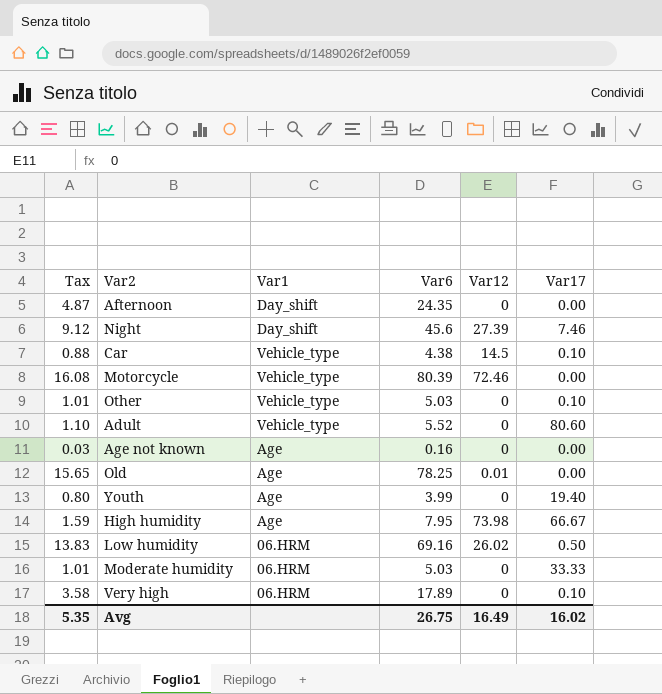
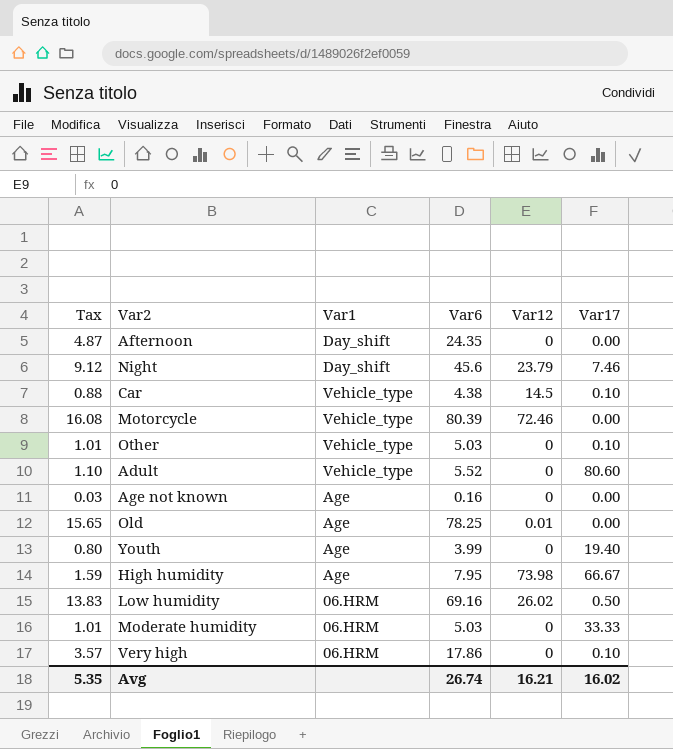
Night | Var12: 27.39 -> 23.79
Very high | Tax: 3.58 -> 3.57
Very high | Var6: 17.89 -> 17.86
Avg | Var6: 26.75 -> 26.74
Avg | Var12: 16.49 -> 16.21

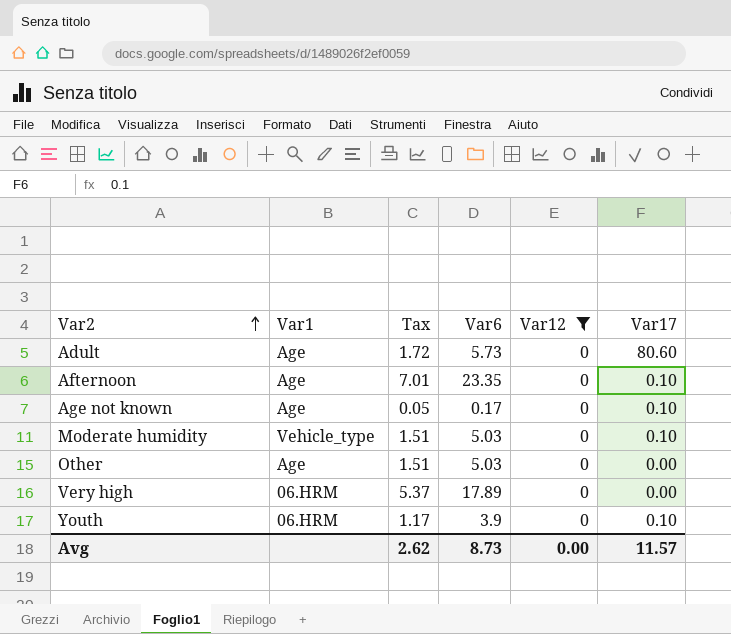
filter: none -> Var12 = 0
row order: none -> Var2 ascending
column Tax | formula: [Var6] * 0.2 -> [Var6] * 0.3
column Tax | position: 1 -> 3
Adult | Var1: Vehicle_type -> Age
Adult | Var6: 5.52 -> 5.73
Afternoon | Var1: Day_shift -> Age
Afternoon | Var6: 24.35 -> 23.35
Afternoon | Var17: 0.00 -> 0.10
Age not known | Var6: 0.16 -> 0.17
Age not known | Var17: 0.00 -> 0.10
Moderate humidity | Var1: 06.HRM -> Vehicle_type
Moderate humidity | Var17: 33.33 -> 0.10
Other | Var1: Vehicle_type -> Age
Other | Var17: 0.10 -> 0.00
Very high | Var6: 17.86 -> 17.89
Very high | Var17: 0.10 -> 0.00
Youth | Var1: Age -> 06.HRM
Youth | Var6: 3.99 -> 3.9
Youth | Var17: 19.40 -> 0.10
Avg | Tax: 5.35 -> 2.62
Avg | Var6: 26.74 -> 8.73
Avg | Var12: 16.21 -> 0.00
Avg | Var17: 16.02 -> 11.57

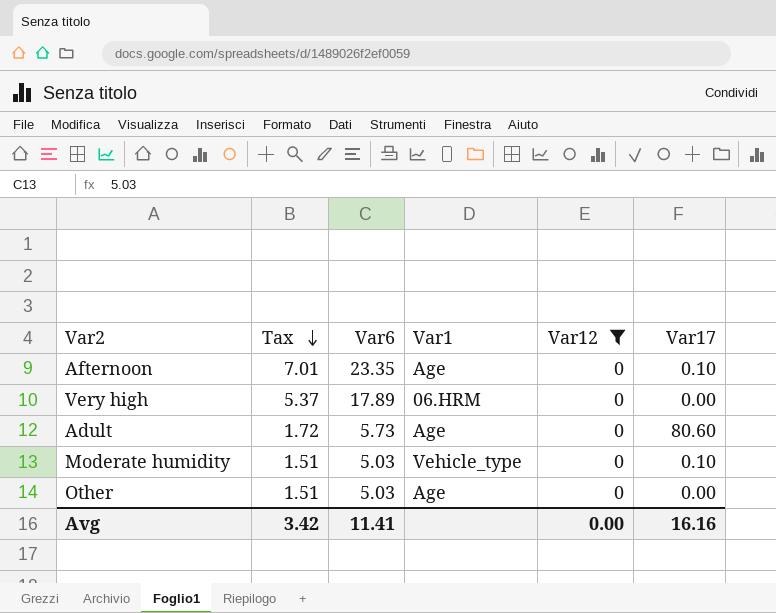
row order: Var2 ascending -> Tax descending
column Var1 | position: 2 -> 4
row Age not known: Age | 0.05 | 0.17 | 0 | 0.10 -> none
row Youth: 06.HRM | 1.17 | 3.9 | 0 | 0.10 -> none
Avg | Tax: 2.62 -> 3.42
Avg | Var6: 8.73 -> 11.41
Avg | Var17: 11.57 -> 16.16

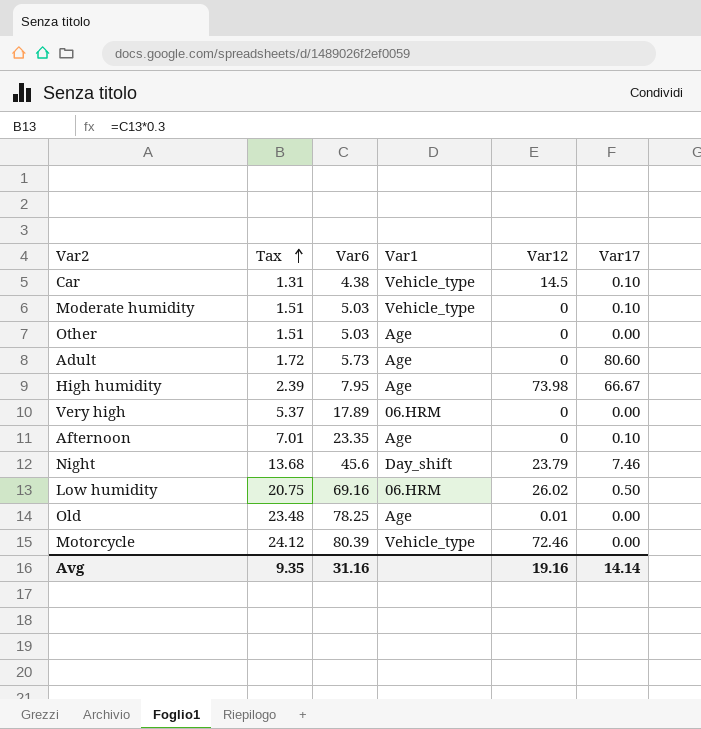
filter: Var12 = 0 -> none
row order: Tax descending -> Tax ascending
Avg | Tax: 3.42 -> 9.35
Avg | Var6: 11.41 -> 31.16
Avg | Var12: 0.00 -> 19.16
Avg | Var17: 16.16 -> 14.14

